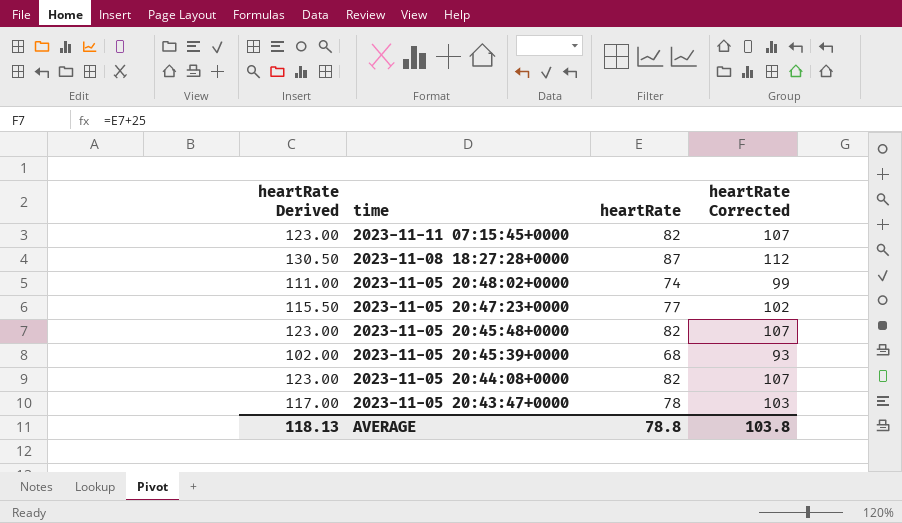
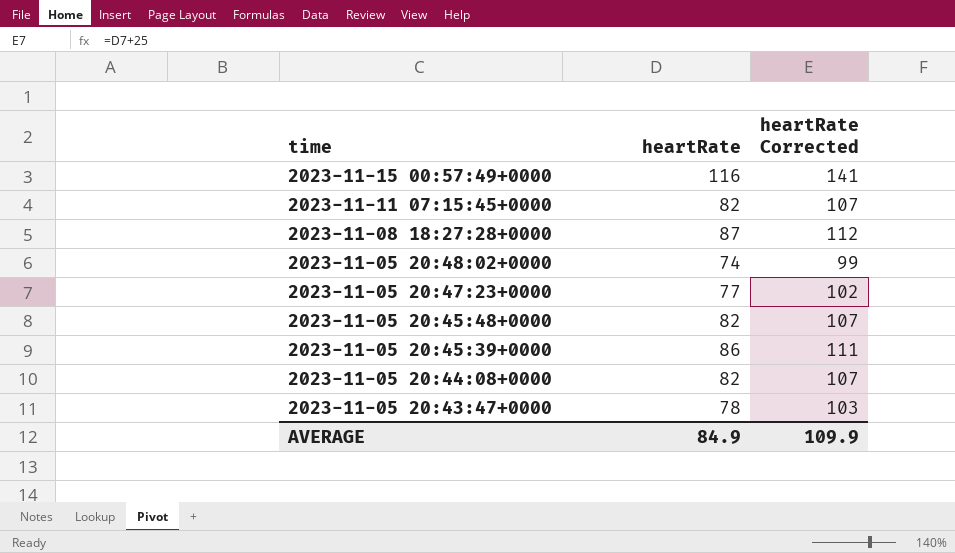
column heartRate Derived | formula: [heartRate] * 1.5 -> none
row 2023-11-15 00:57:49+0000: none -> 116 | 141
2023-11-05 20:45:39+0000 | heartRate: 68 -> 86
2023-11-05 20:45:39+0000 | heartRate Corrected: 93 -> 111
AVERAGE | heartRate: 78.8 -> 84.9
AVERAGE | heartRate Corrected: 103.8 -> 109.9

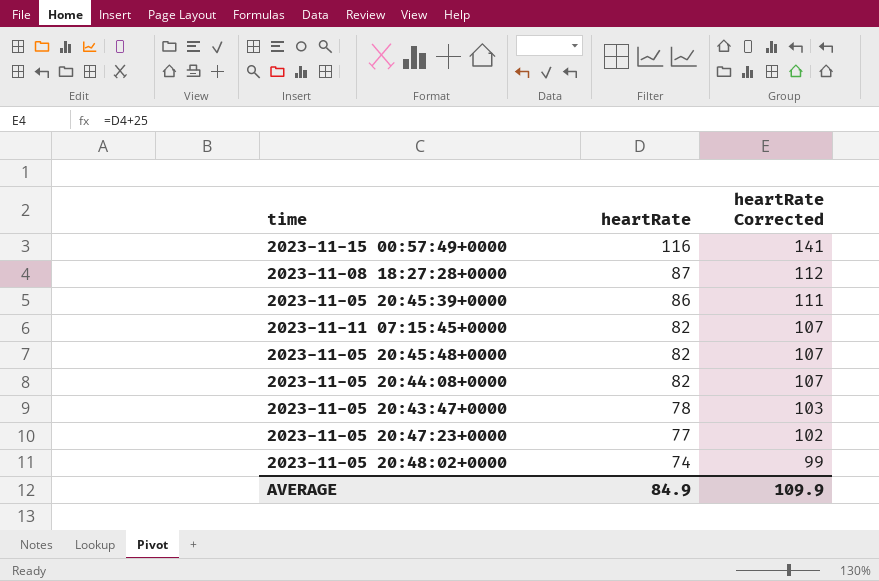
row order: time descending -> heartRate descending

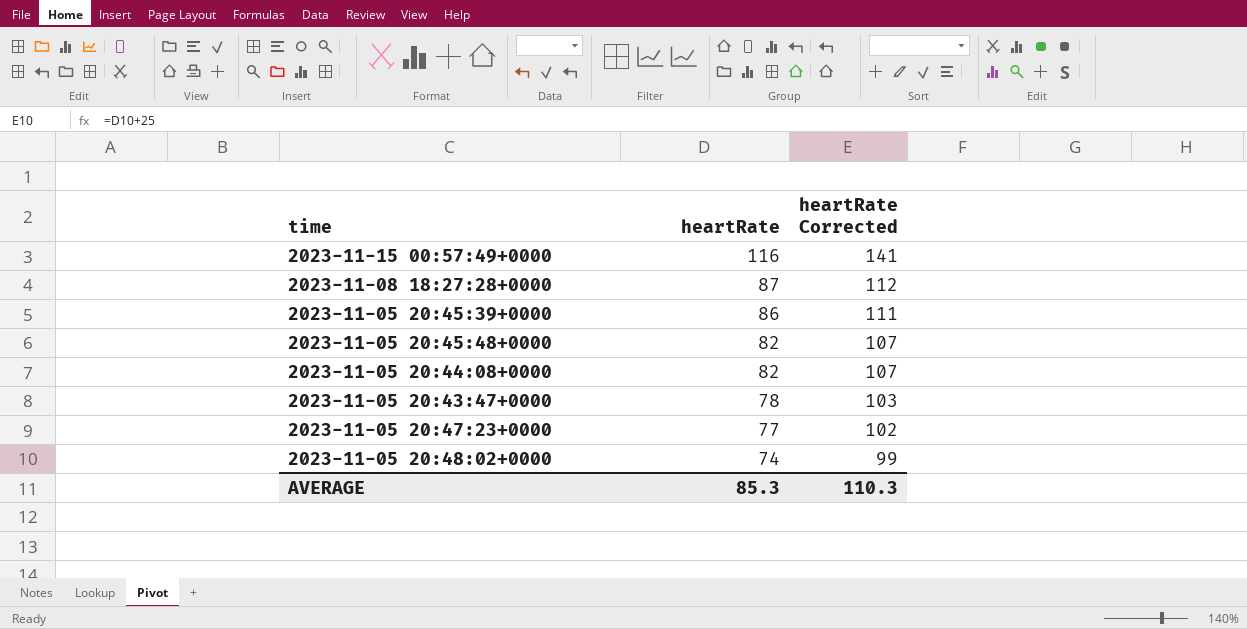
row 2023-11-11 07:15:45+0000: 82 | 107 -> none
AVERAGE | heartRate: 84.9 -> 85.3
AVERAGE | heartRate Corrected: 109.9 -> 110.3

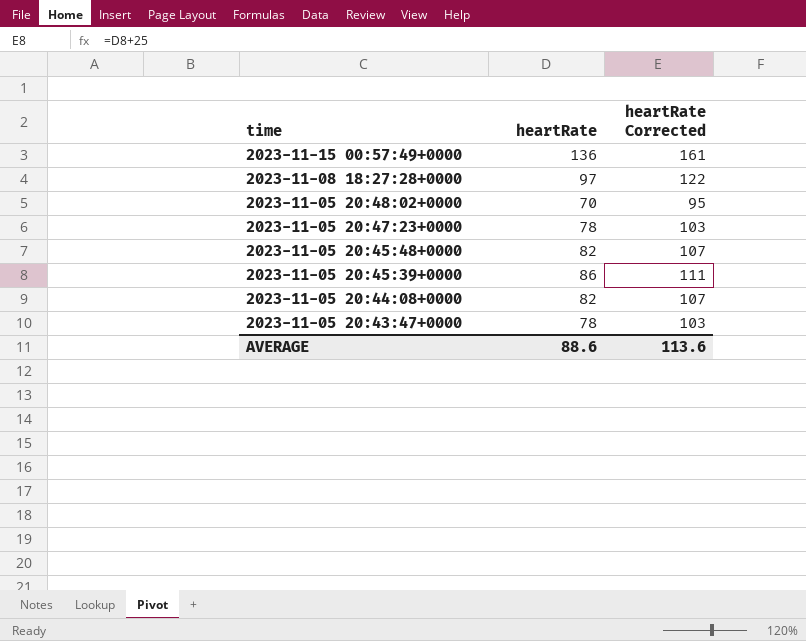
row order: heartRate descending -> time descending
2023-11-15 00:57:49+0000 | heartRate: 116 -> 136
2023-11-15 00:57:49+0000 | heartRate Corrected: 141 -> 161
2023-11-08 18:27:28+0000 | heartRate: 87 -> 97
2023-11-08 18:27:28+0000 | heartRate Corrected: 112 -> 122
2023-11-05 20:48:02+0000 | heartRate: 74 -> 70
2023-11-05 20:48:02+0000 | heartRate Corrected: 99 -> 95
2023-11-05 20:47:23+0000 | heartRate: 77 -> 78
2023-11-05 20:47:23+0000 | heartRate Corrected: 102 -> 103
AVERAGE | heartRate: 85.3 -> 88.6
AVERAGE | heartRate Corrected: 110.3 -> 113.6

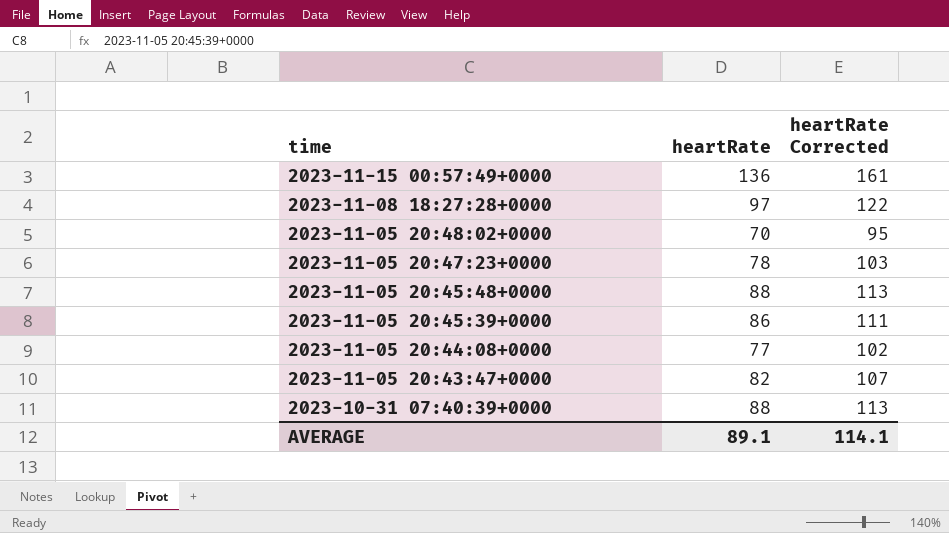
2023-11-05 20:45:48+0000 | heartRate: 82 -> 88
2023-11-05 20:45:48+0000 | heartRate Corrected: 107 -> 113
2023-11-05 20:44:08+0000 | heartRate: 82 -> 77
2023-11-05 20:44:08+0000 | heartRate Corrected: 107 -> 102
2023-11-05 20:43:47+0000 | heartRate: 78 -> 82
2023-11-05 20:43:47+0000 | heartRate Corrected: 103 -> 107
row 2023-10-31 07:40:39+0000: none -> 88 | 113
AVERAGE | heartRate: 88.6 -> 89.1
AVERAGE | heartRate Corrected: 113.6 -> 114.1

